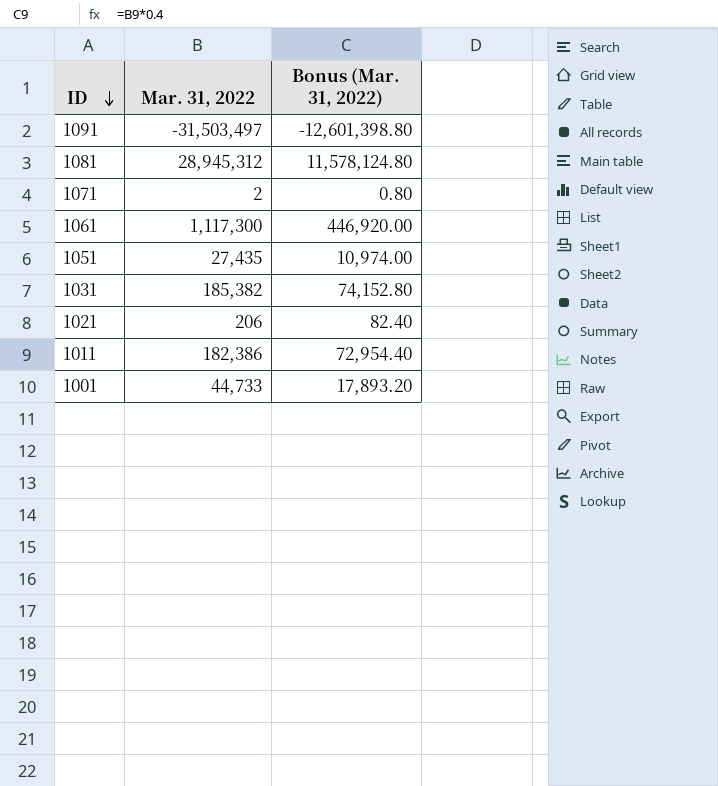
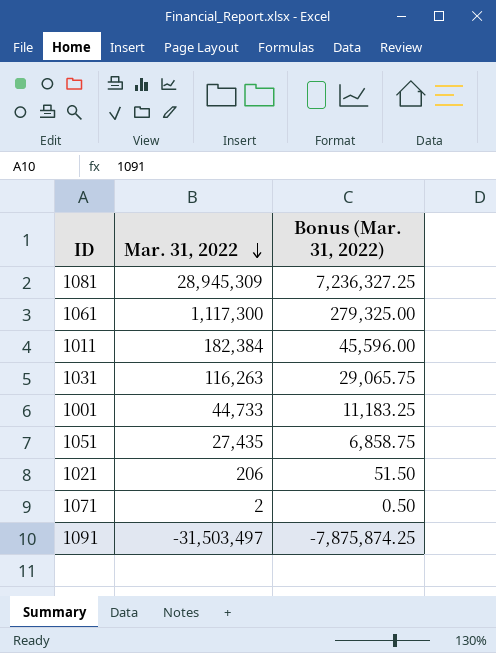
row order: ID descending -> Mar. 31, 2022 descending
column Bonus (Mar. 31, 2022) | formula: [Mar. 31, 2022] * 0.4 -> [Mar. 31, 2022] * 0.25
1081 | Mar. 31, 2022: 28,945,312 -> 28,945,309
1011 | Mar. 31, 2022: 182,386 -> 182,384
1031 | Mar. 31, 2022: 185,382 -> 116,263

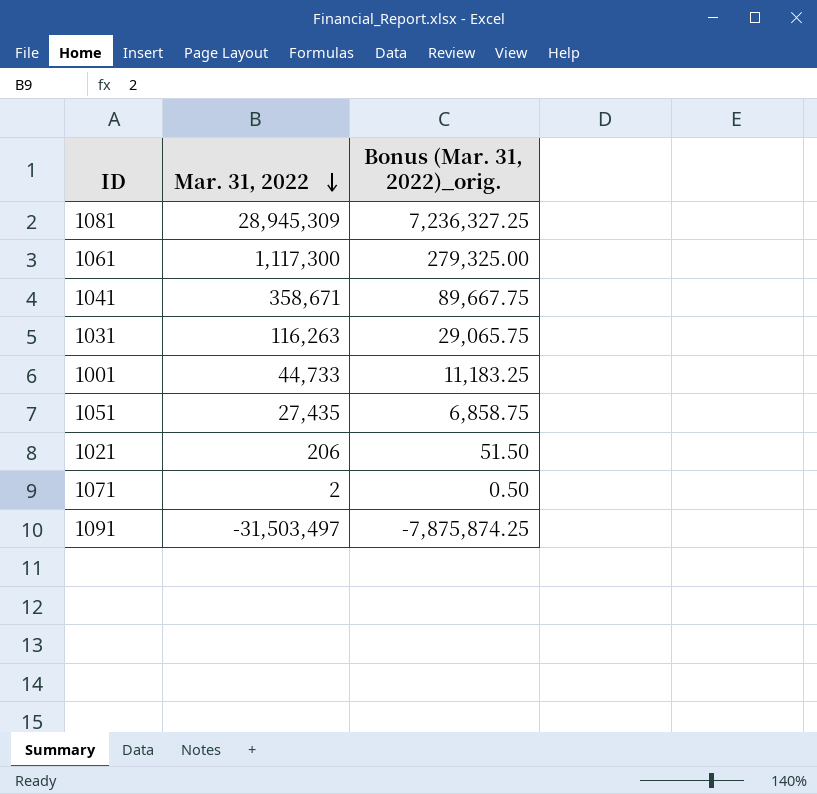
column name: Bonus (Mar. 31, 2022) -> Bonus (Mar. 31, 2022)_orig.
row 1011: 182,384 | 45,596.00 -> none
row 1041: none -> 358,671 | 89,667.75

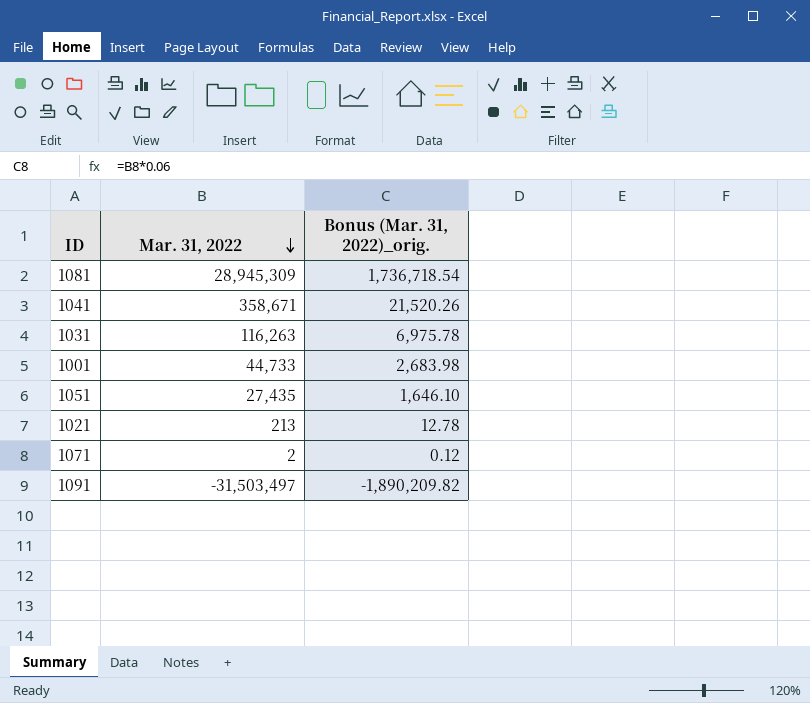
column Bonus (Mar. 31, 2022)_orig. | formula: [Mar. 31, 2022] * 0.25 -> [Mar. 31, 2022] * 0.06
row 1061: 1,117,300 | 279,325.00 -> none
1021 | Mar. 31, 2022: 206 -> 213

